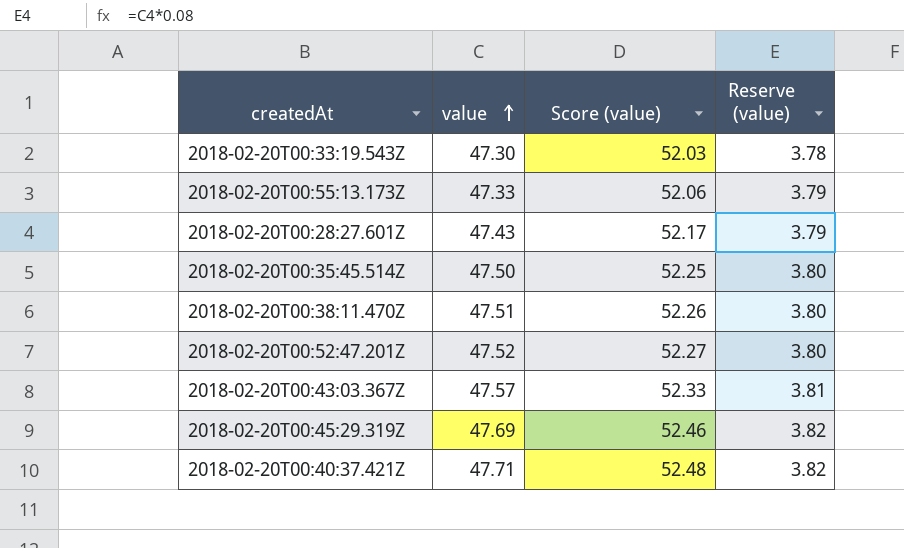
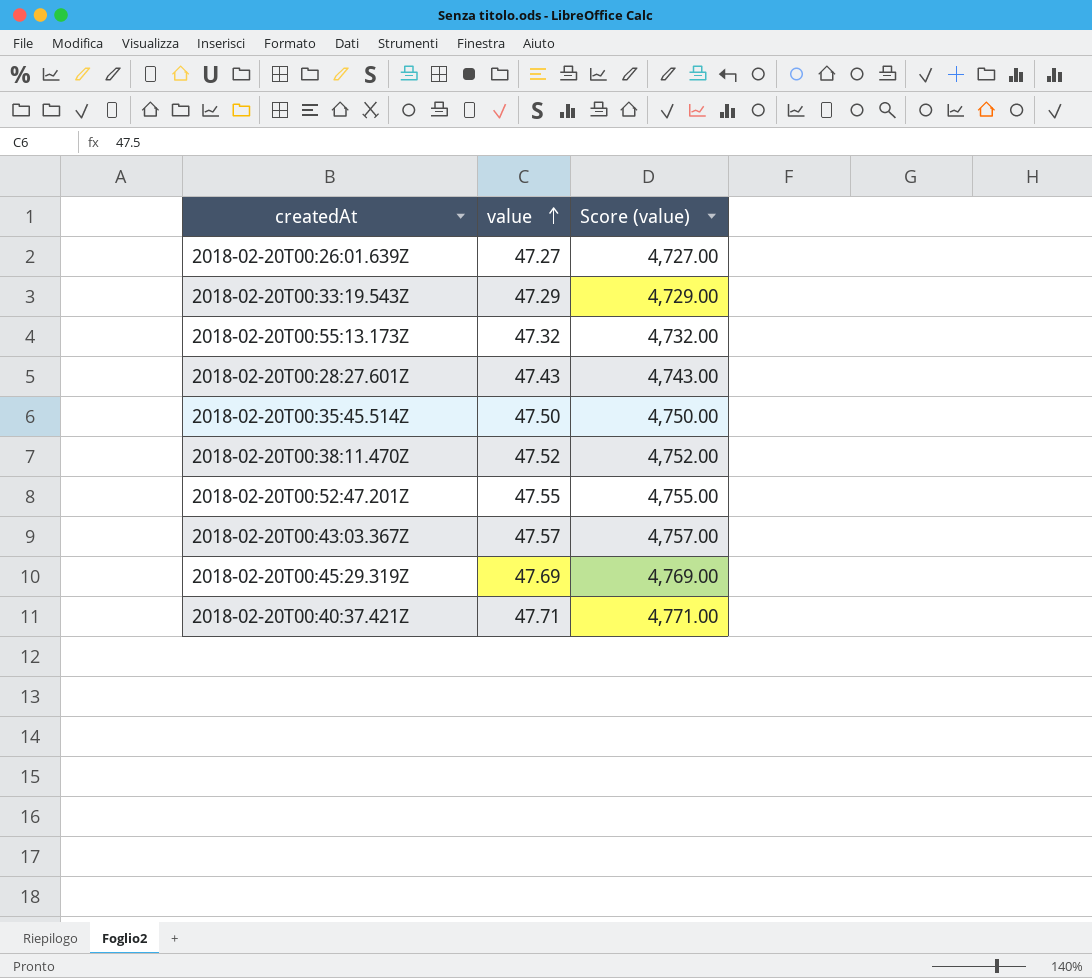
column Reserve (value) | formula: [value] * 0.08 -> none
column Score (value) | formula: [value] * 1.1 -> [value] * 100
row 2018-02-20T00:26:01.639Z: none -> 47.27 | 4,727.00
2018-02-20T00:33:19.543Z | value: 47.30 -> 47.29
2018-02-20T00:55:13.173Z | value: 47.33 -> 47.32
2018-02-20T00:38:11.470Z | value: 47.51 -> 47.52
2018-02-20T00:52:47.201Z | value: 47.52 -> 47.55

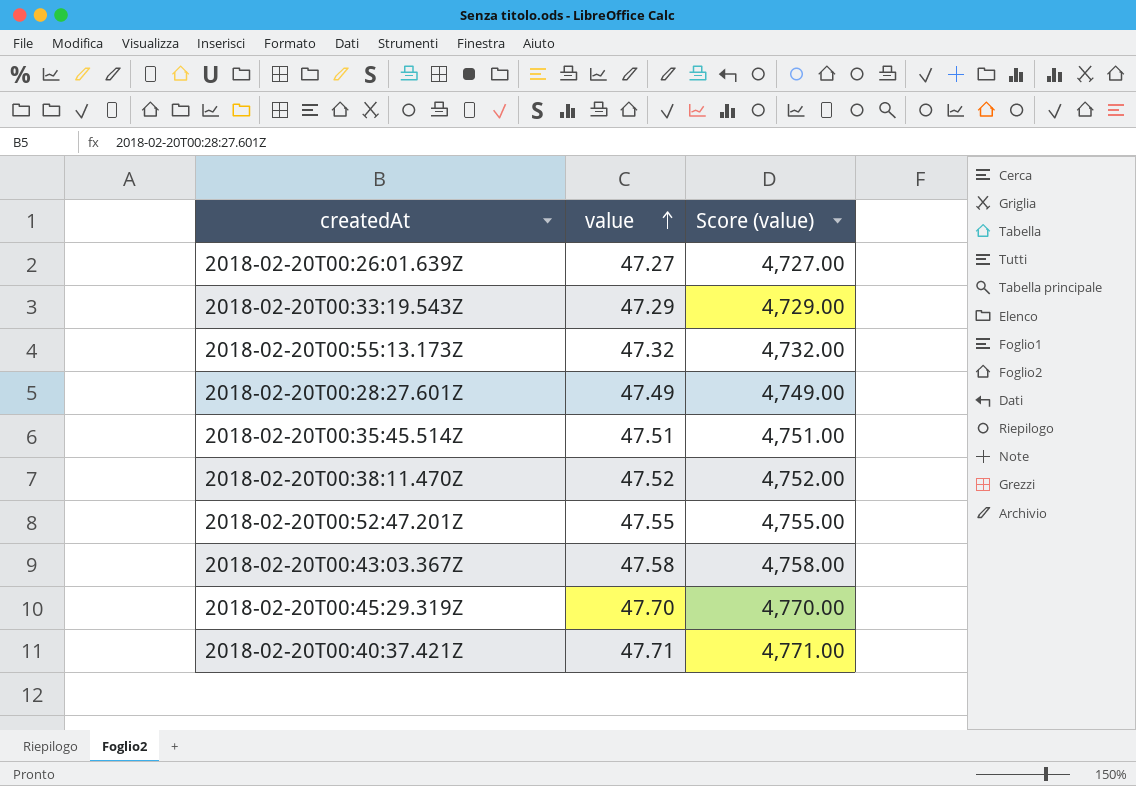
2018-02-20T00:28:27.601Z | value: 47.43 -> 47.49
2018-02-20T00:28:27.601Z | Score (value): 4,743.00 -> 4,749.00
2018-02-20T00:35:45.514Z | value: 47.50 -> 47.51
2018-02-20T00:35:45.514Z | Score (value): 4,750.00 -> 4,751.00
2018-02-20T00:43:03.367Z | value: 47.57 -> 47.58
2018-02-20T00:43:03.367Z | Score (value): 4,757.00 -> 4,758.00
2018-02-20T00:45:29.319Z | value: 47.69 -> 47.70
2018-02-20T00:45:29.319Z | Score (value): 4,769.00 -> 4,770.00

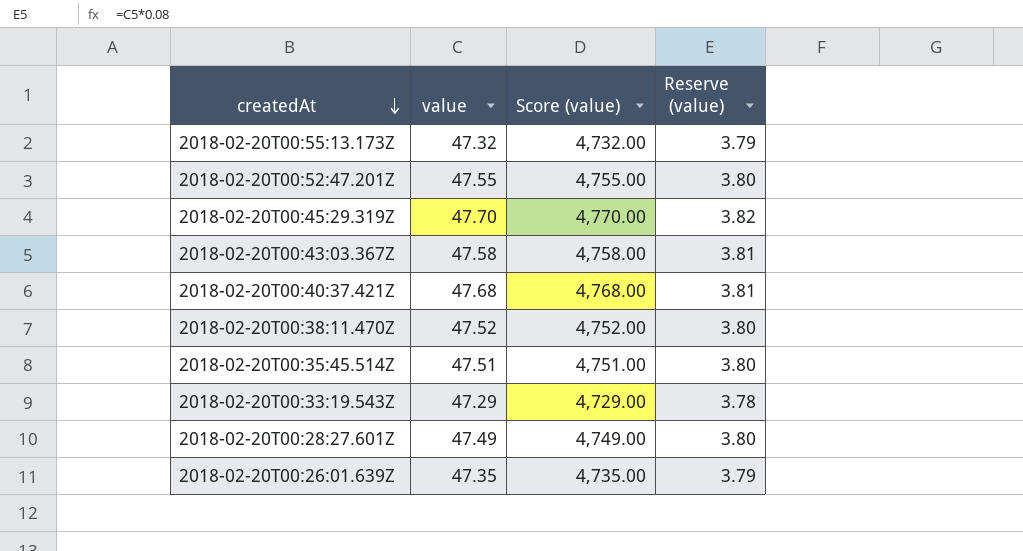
row order: value ascending -> createdAt descending
column Reserve (value) | formula: none -> [value] * 0.08
2018-02-20T00:40:37.421Z | value: 47.71 -> 47.68
2018-02-20T00:40:37.421Z | Score (value): 4,771.00 -> 4,768.00
2018-02-20T00:26:01.639Z | value: 47.27 -> 47.35
2018-02-20T00:26:01.639Z | Score (value): 4,727.00 -> 4,735.00

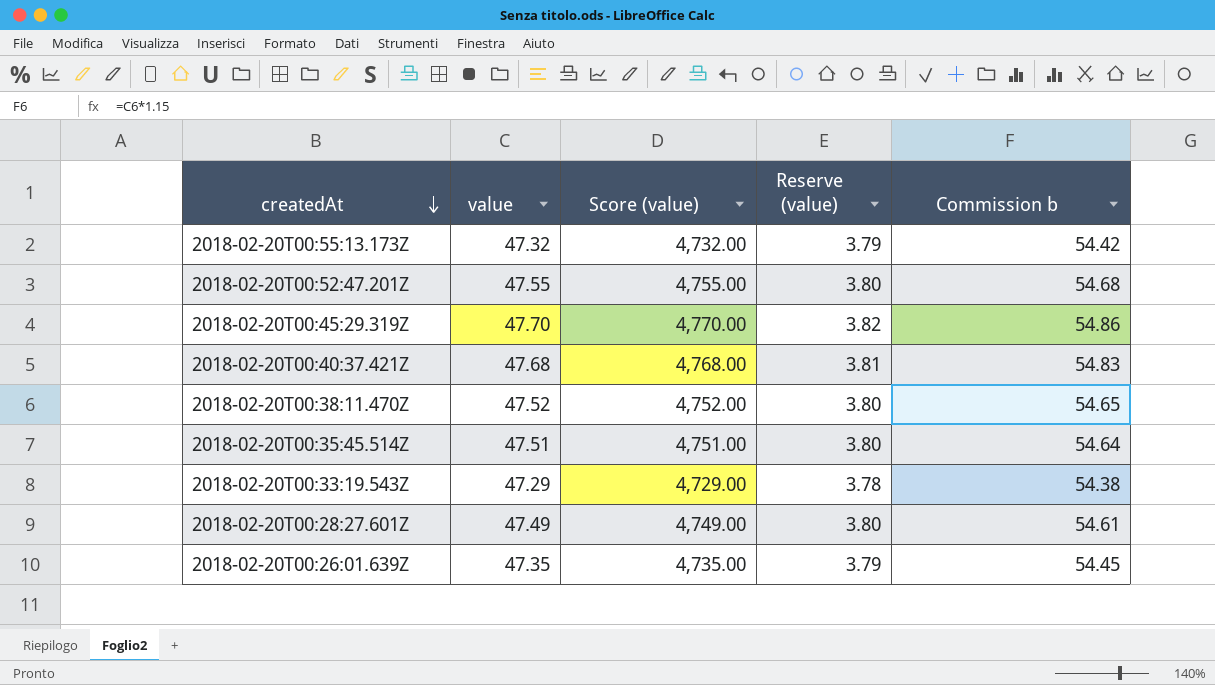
column Commission b | formula: none -> [value] * 1.15
row 2018-02-20T00:43:03.367Z: 47.58 | 4,758.00 | 3.81 -> none

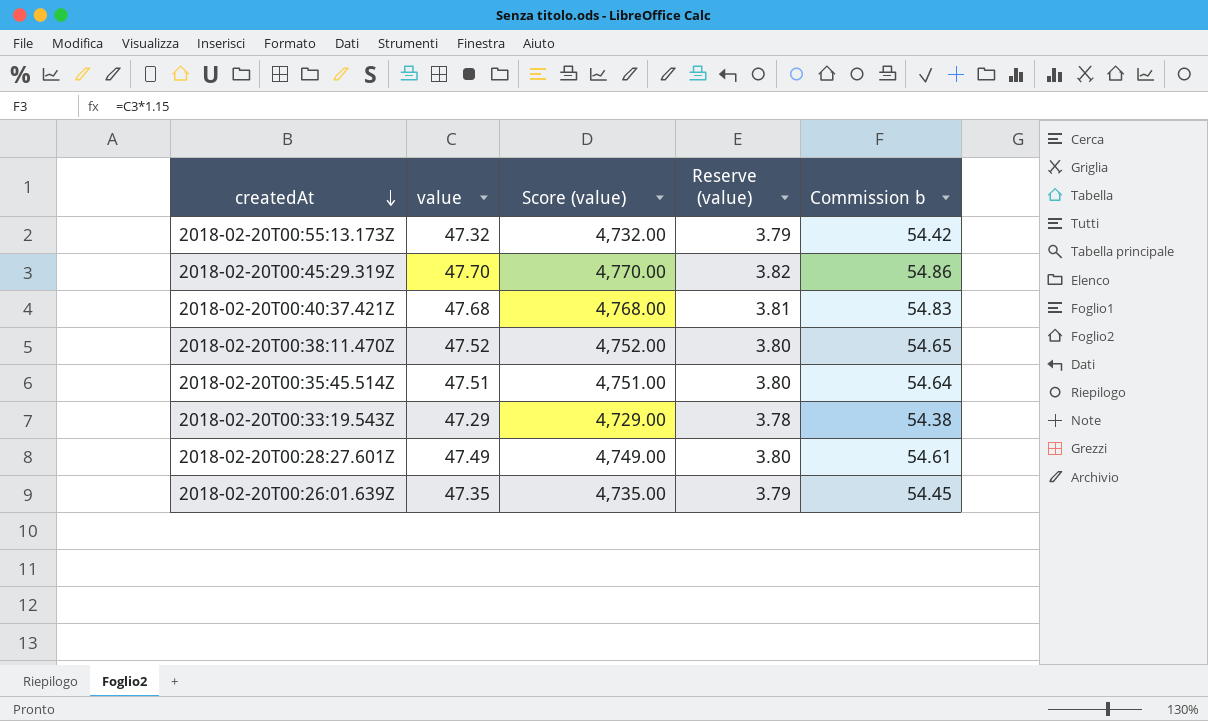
row 2018-02-20T00:52:47.201Z: 47.55 | 4,755.00 | 3.80 | 54.68 -> none

